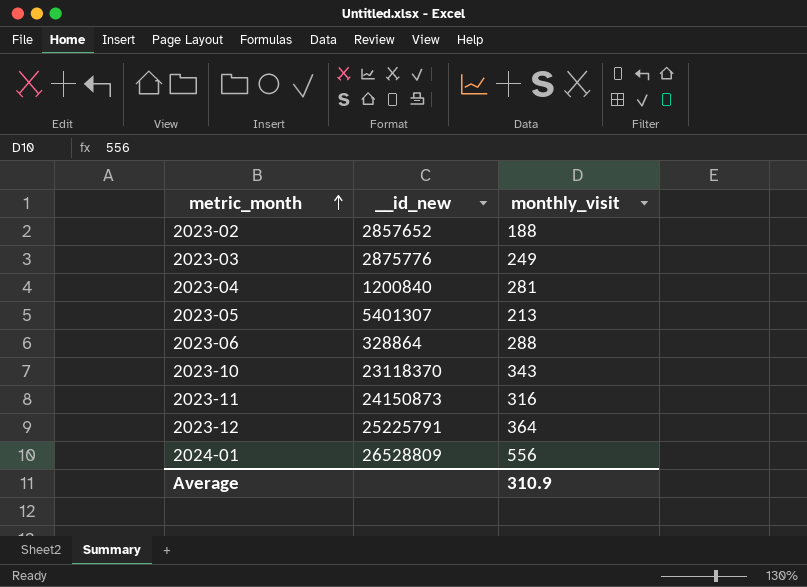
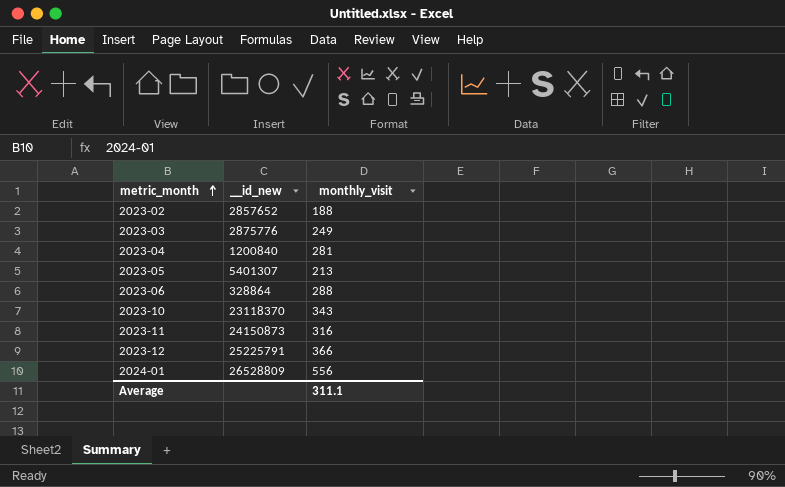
2023-12 | monthly_visit: 364 -> 366
Average | monthly_visit: 310.9 -> 311.1

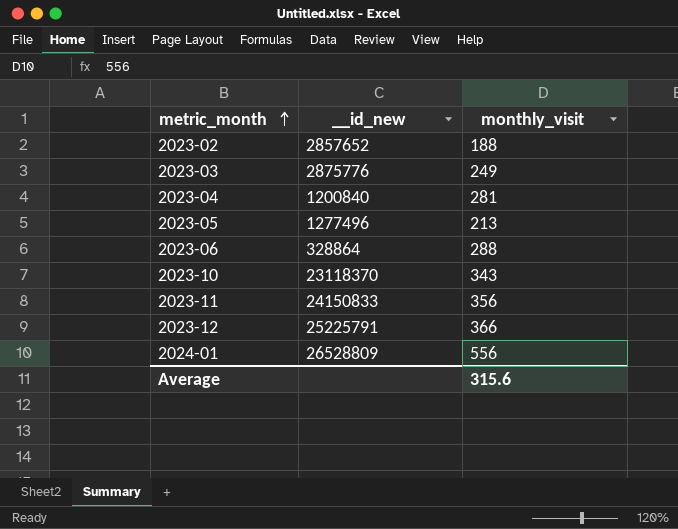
2023-05 | __id_new: 5401307 -> 1277496
2023-11 | __id_new: 24150873 -> 24150833
2023-11 | monthly_visit: 316 -> 356
Average | monthly_visit: 311.1 -> 315.6

